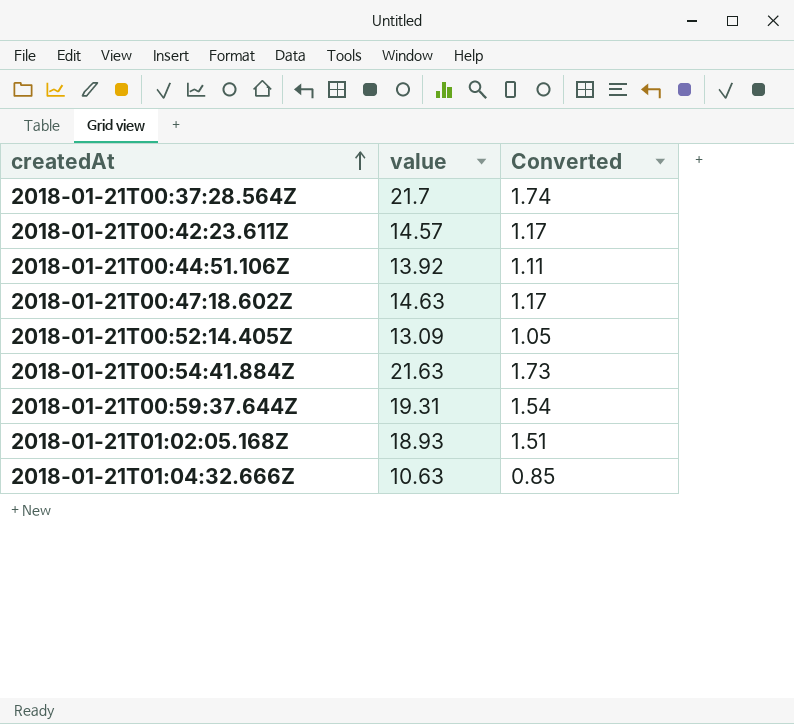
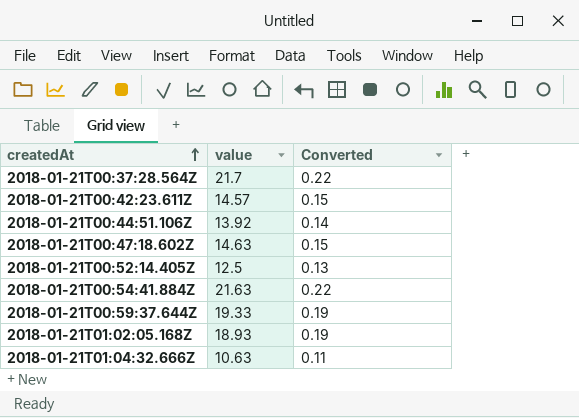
column Converted | formula: [value] * 0.08 -> [value] * 0.01
2018-01-21T00:52:14.405Z | value: 13.09 -> 12.5
2018-01-21T00:59:37.644Z | value: 19.31 -> 19.33

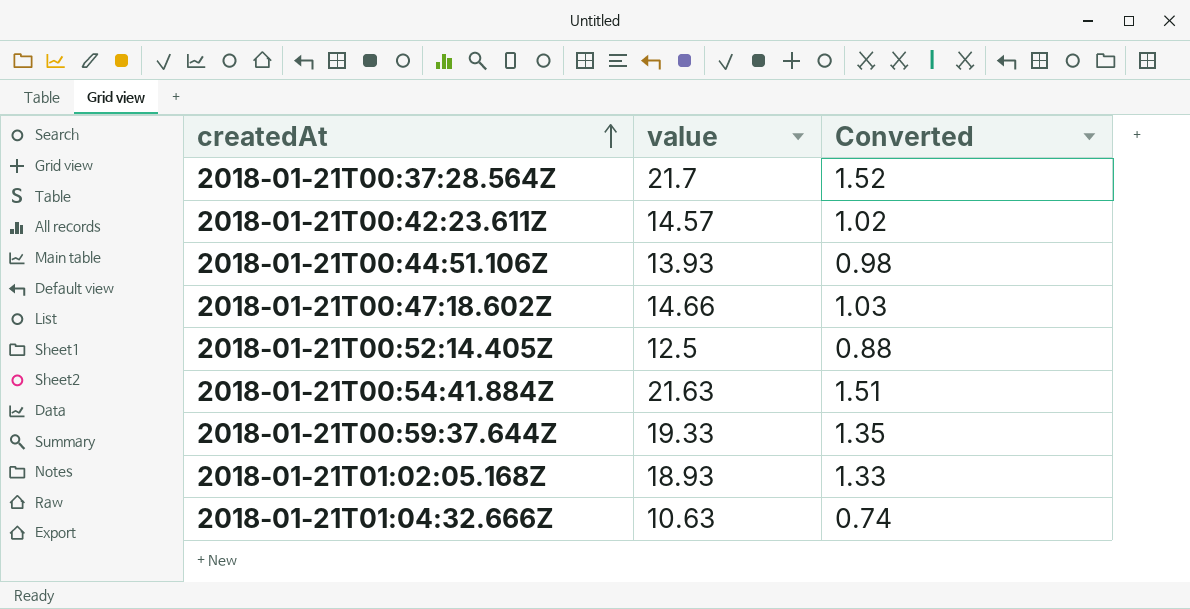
column Converted | formula: [value] * 0.01 -> [value] * 0.07
2018-01-21T00:44:51.106Z | value: 13.92 -> 13.93
2018-01-21T00:47:18.602Z | value: 14.63 -> 14.66

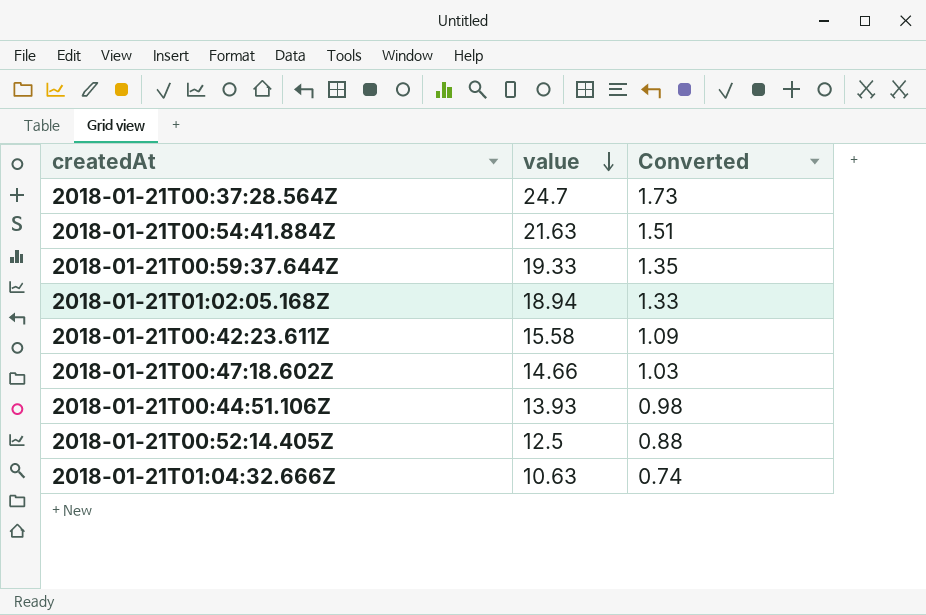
row order: createdAt ascending -> value descending
2018-01-21T00:37:28.564Z | value: 21.7 -> 24.7
2018-01-21T00:37:28.564Z | Converted: 1.52 -> 1.73
2018-01-21T01:02:05.168Z | value: 18.93 -> 18.94
2018-01-21T00:42:23.611Z | value: 14.57 -> 15.58
2018-01-21T00:42:23.611Z | Converted: 1.02 -> 1.09

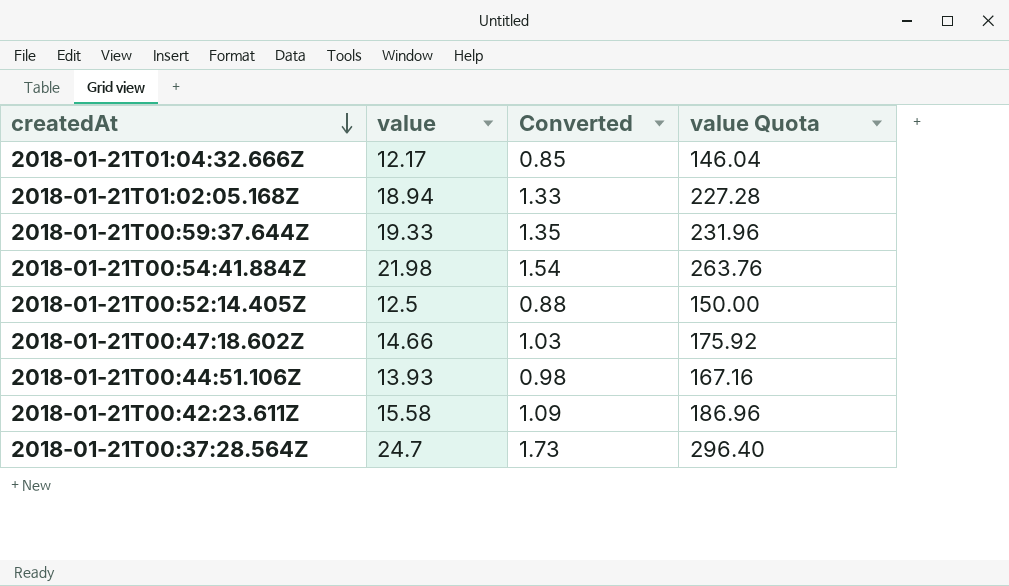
row order: value descending -> createdAt descending
column value Quota | formula: none -> [value] * 12
2018-01-21T01:04:32.666Z | value: 10.63 -> 12.17
2018-01-21T01:04:32.666Z | Converted: 0.74 -> 0.85
2018-01-21T00:54:41.884Z | value: 21.63 -> 21.98
2018-01-21T00:54:41.884Z | Converted: 1.51 -> 1.54

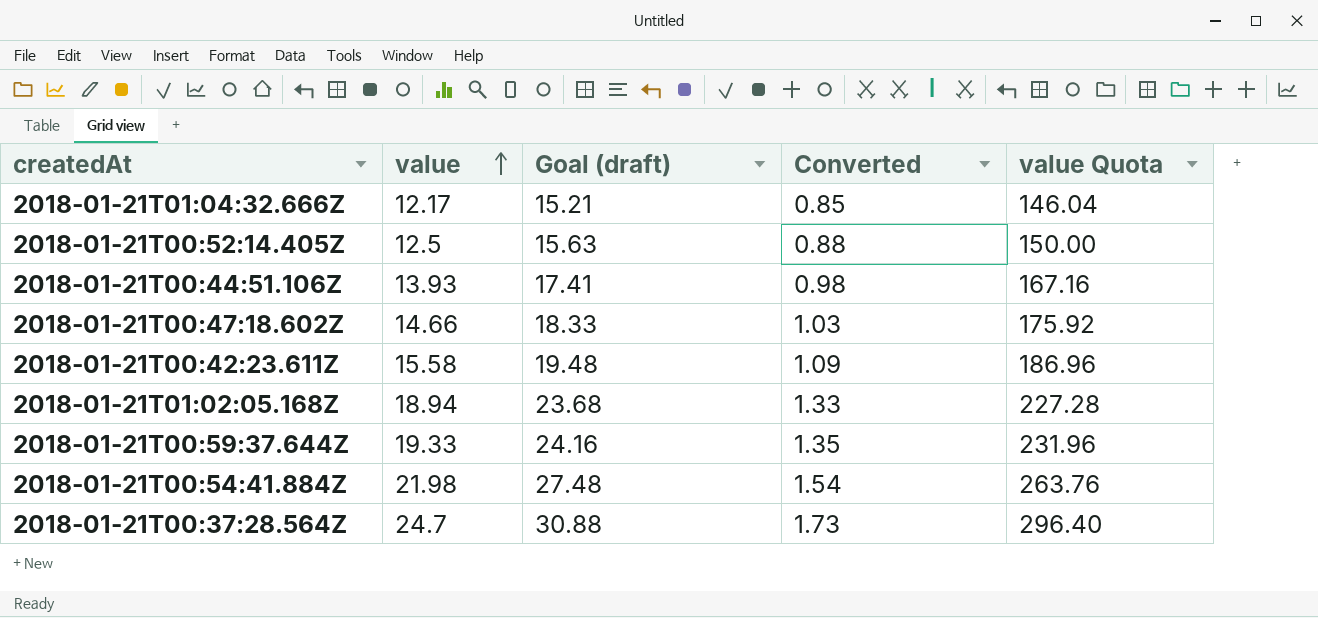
row order: createdAt descending -> value ascending
column Goal (draft) | formula: none -> [value] * 1.25

